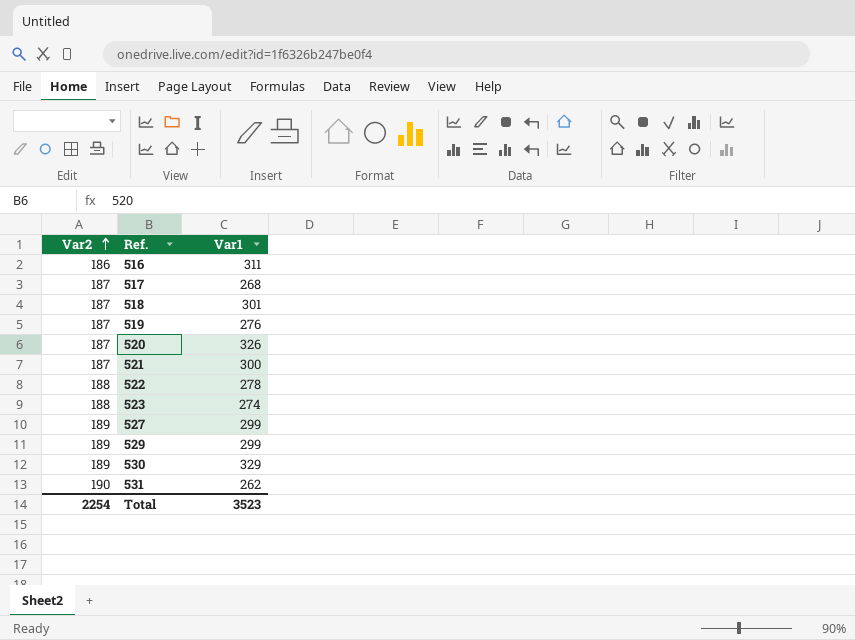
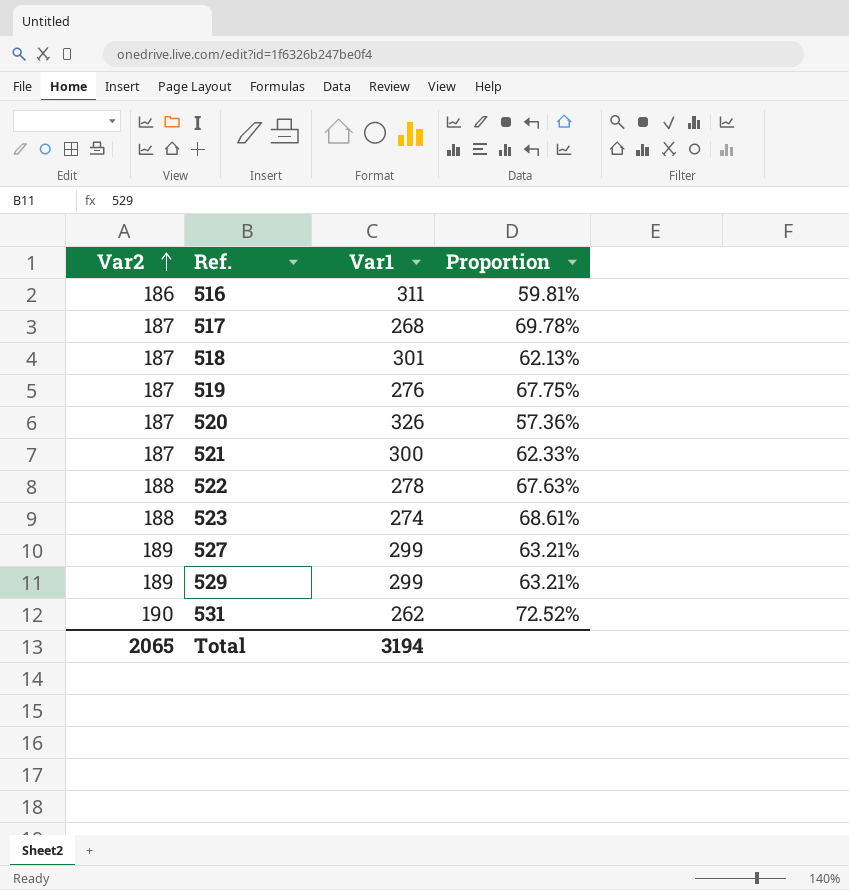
column Proportion | formula: none -> [Var2] / [Var1]
row 530: 189 | 329 -> none
Total | Var2: 2254 -> 2065
Total | Var1: 3523 -> 3194

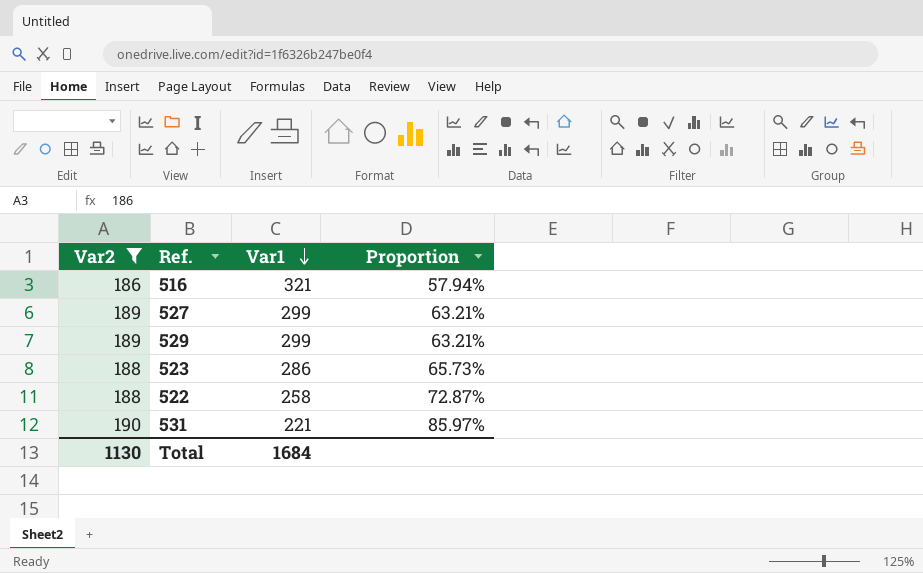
filter: none -> Var2 != 187
row order: Var2 ascending -> Var1 descending
516 | Var1: 311 -> 321
516 | Proportion: 59.81% -> 57.94%
523 | Var1: 274 -> 286
523 | Proportion: 68.61% -> 65.73%
522 | Var1: 278 -> 258
522 | Proportion: 67.63% -> 72.87%
531 | Var1: 262 -> 221
531 | Proportion: 72.52% -> 85.97%
Total | Var2: 2065 -> 1130
Total | Var1: 3194 -> 1684

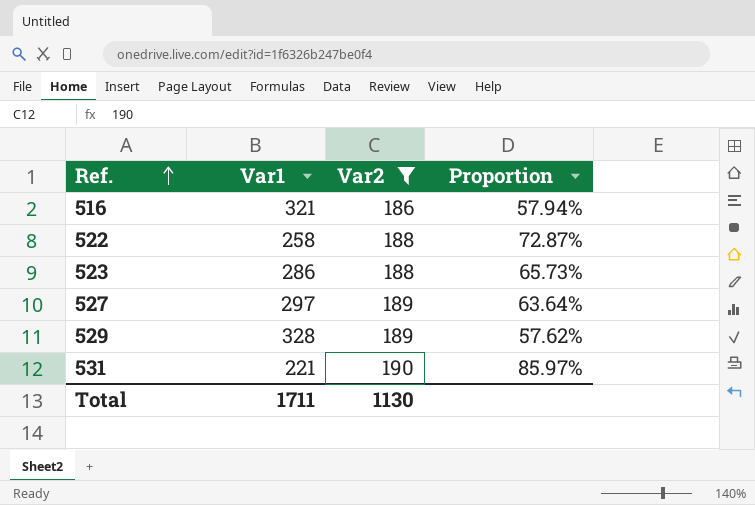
row order: Var1 descending -> Ref. ascending
column Var2 | position: 1 -> 3
527 | Var1: 299 -> 297
527 | Proportion: 63.21% -> 63.64%
529 | Var1: 299 -> 328
529 | Proportion: 63.21% -> 57.62%
Total | Var1: 1684 -> 1711

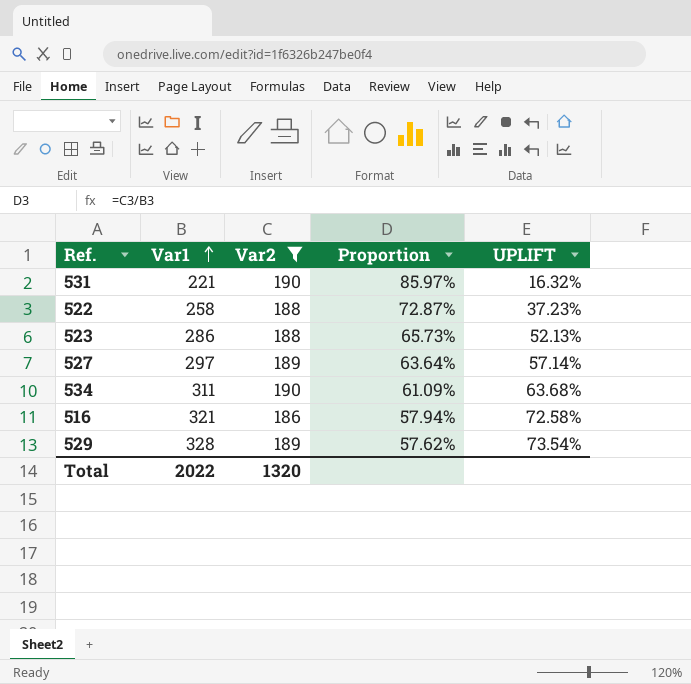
row order: Ref. ascending -> Var1 ascending
column UPLIFT | formula: none -> ([Var1] - [Var2]) / [Var2]
row 534: none -> 311 | 190 | 61.09% | 63.68%
Total | Var1: 1711 -> 2022
Total | Var2: 1130 -> 1320

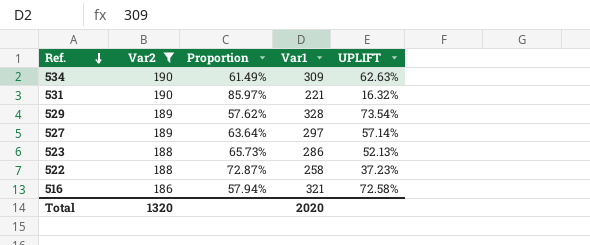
row order: Var1 ascending -> Ref. descending
column Var1 | position: 2 -> 4
534 | Proportion: 61.09% -> 61.49%
534 | Var1: 311 -> 309
534 | UPLIFT: 63.68% -> 62.63%
Total | Var1: 2022 -> 2020

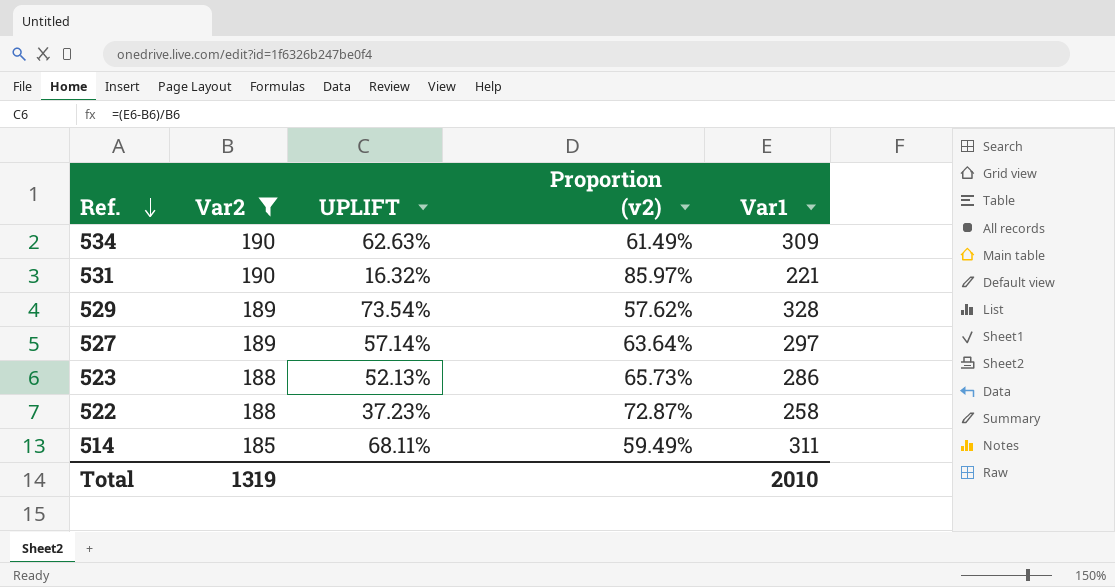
column UPLIFT | position: 5 -> 3
column name: Proportion -> Proportion (v2)
row 516: 186 | 57.94% | 321 | 72.58% -> none
row 514: none -> 185 | 68.11% | 59.49% | 311
Total | Var2: 1320 -> 1319
Total | Var1: 2020 -> 2010

